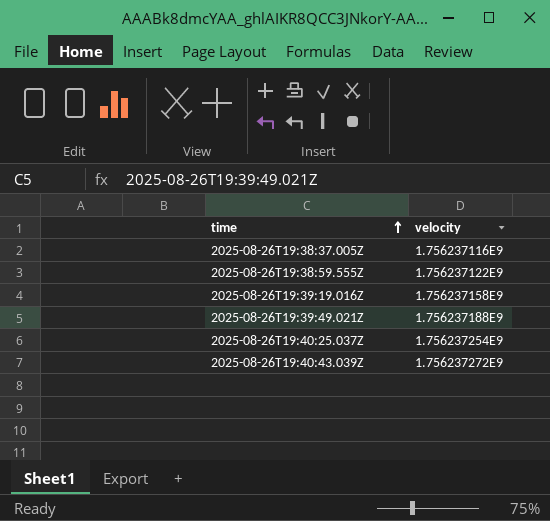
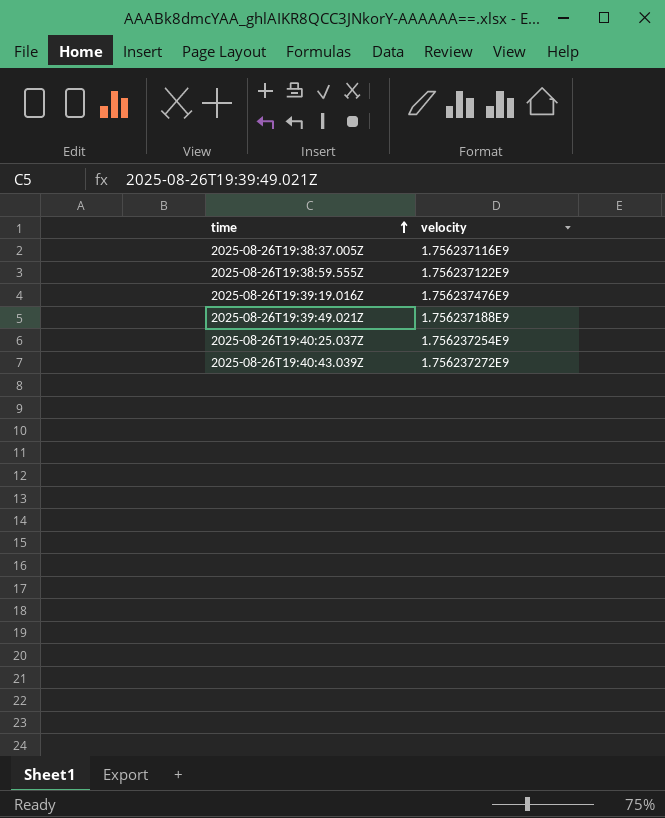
2025-08-26T19:39:19.016Z | velocity: 1.756237158E9 -> 1.756237476E9

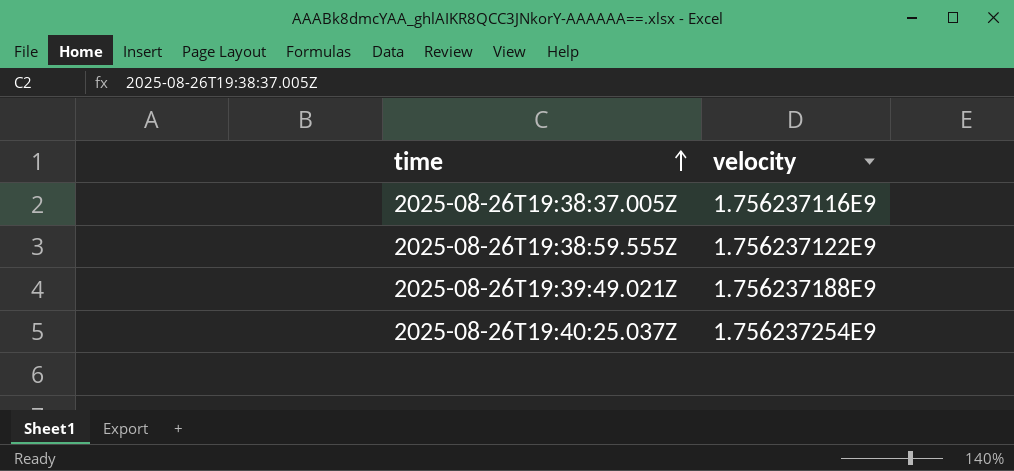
row 2025-08-26T19:39:19.016Z: 1.756237476E9 -> none
row 2025-08-26T19:40:43.039Z: 1.756237272E9 -> none

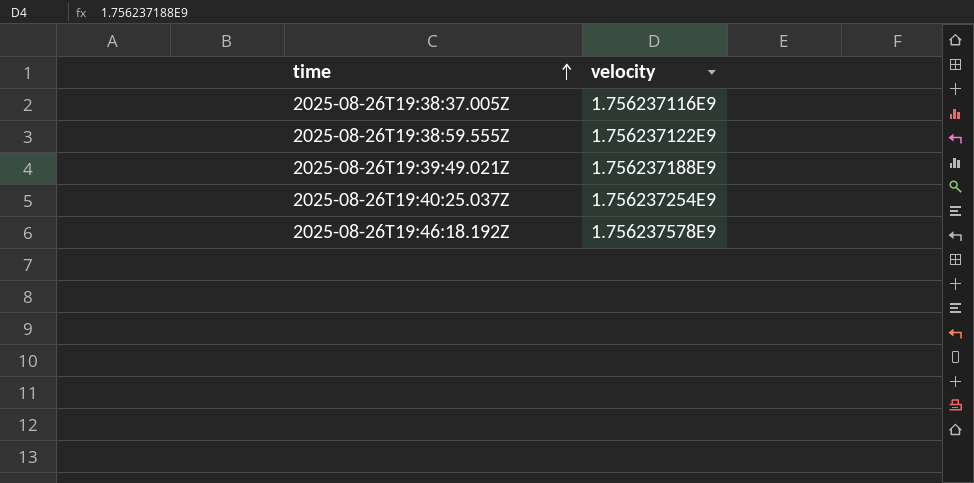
row 2025-08-26T19:46:18.192Z: none -> 1.756237578E9

